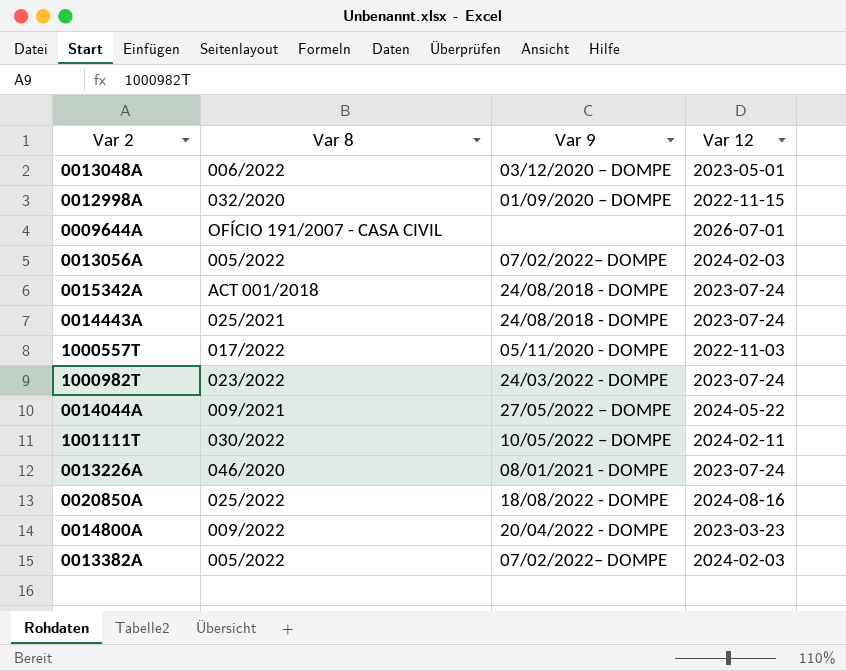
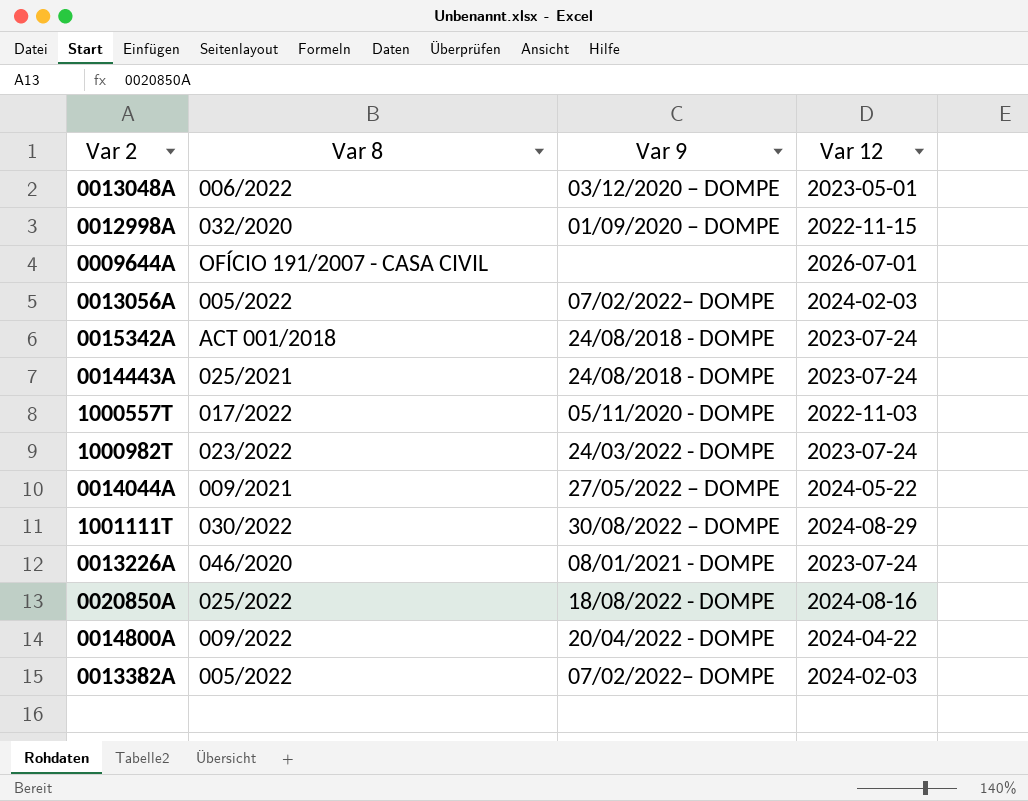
1001111T | Var 9: 10/05/2022 – DOMPE -> 30/08/2022 – DOMPE
1001111T | Var 12: 2024-02-11 -> 2024-08-29
0014800A | Var 12: 2023-03-23 -> 2024-04-22

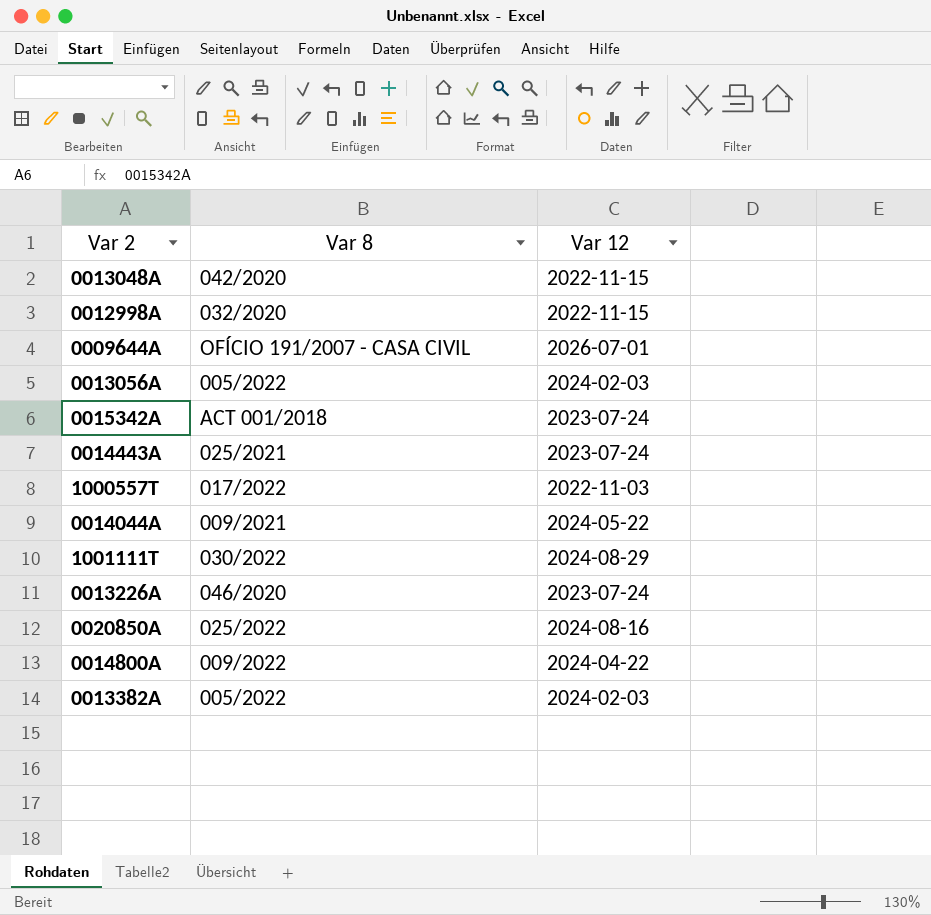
column Var 9 | position: 3 -> none
row 1000982T: 023/2022 | 24/03/2022 - DOMPE | 2023-07-24 -> none
0013048A | Var 8: 006/2022 -> 042/2020
0013048A | Var 12: 2023-05-01 -> 2022-11-15

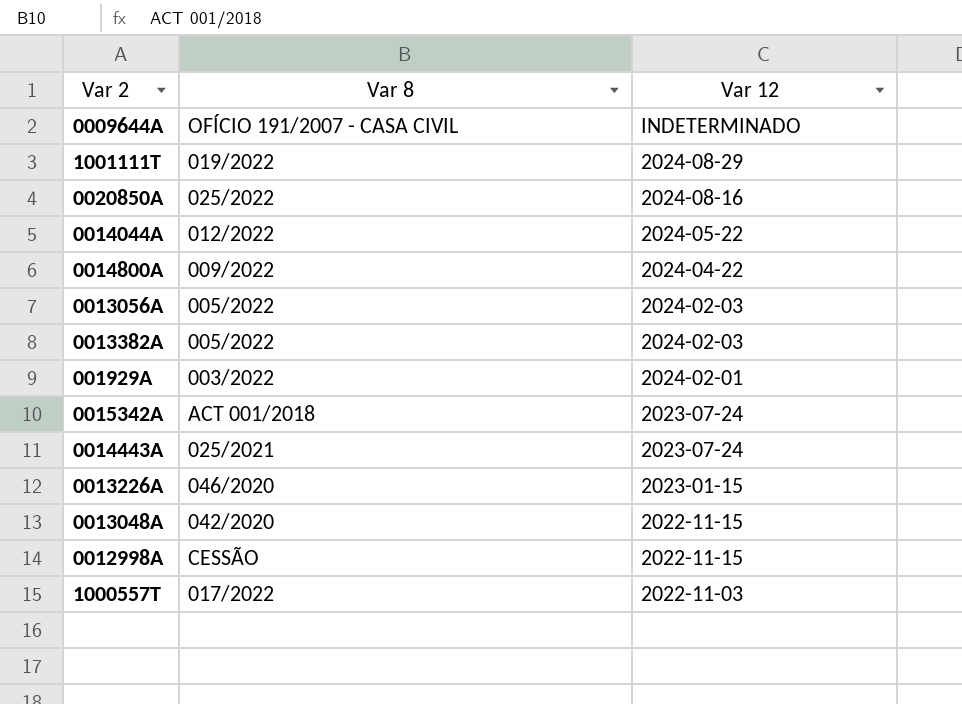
row order: none -> Var 12 descending
0009644A | Var 12: 2026-07-01 -> INDETERMINADO
1001111T | Var 8: 030/2022 -> 019/2022
0014044A | Var 8: 009/2021 -> 012/2022
row 001929A: none -> 003/2022 | 2024-02-01
0013226A | Var 12: 2023-07-24 -> 2023-01-15
0012998A | Var 8: 032/2020 -> CESSÃO

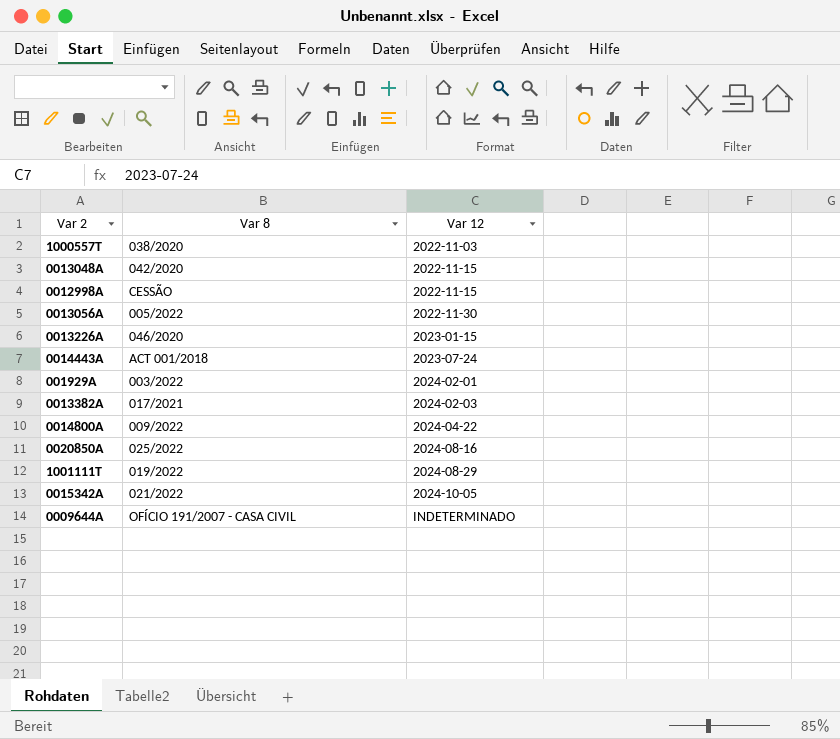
row order: Var 12 descending -> Var 12 ascending
row 0014044A: 012/2022 | 2024-05-22 -> none
1000557T | Var 8: 017/2022 -> 038/2020
0013056A | Var 12: 2024-02-03 -> 2022-11-30
0014443A | Var 8: 025/2021 -> ACT 001/2018
0013382A | Var 8: 005/2022 -> 017/2021
0015342A | Var 8: ACT 001/2018 -> 021/2022
0015342A | Var 12: 2023-07-24 -> 2024-10-05

